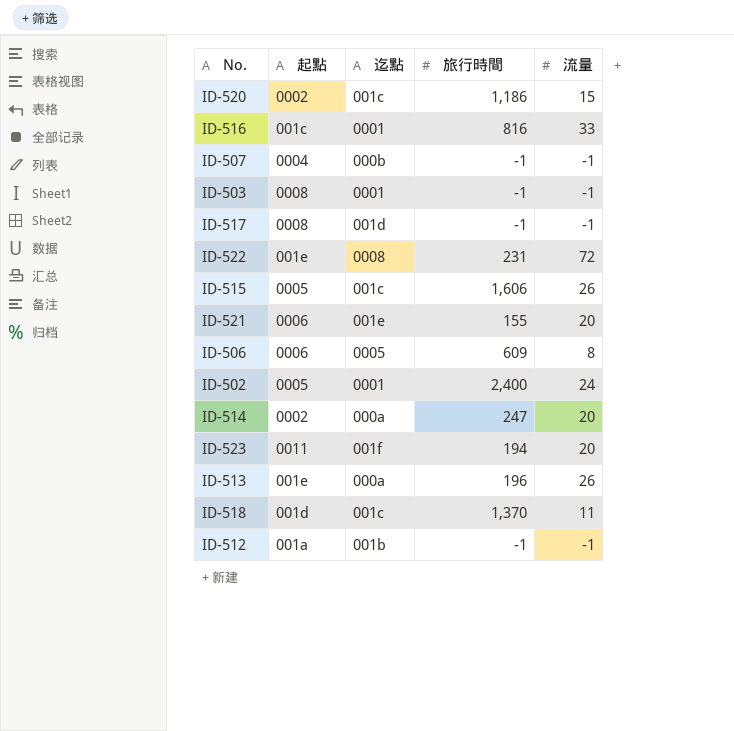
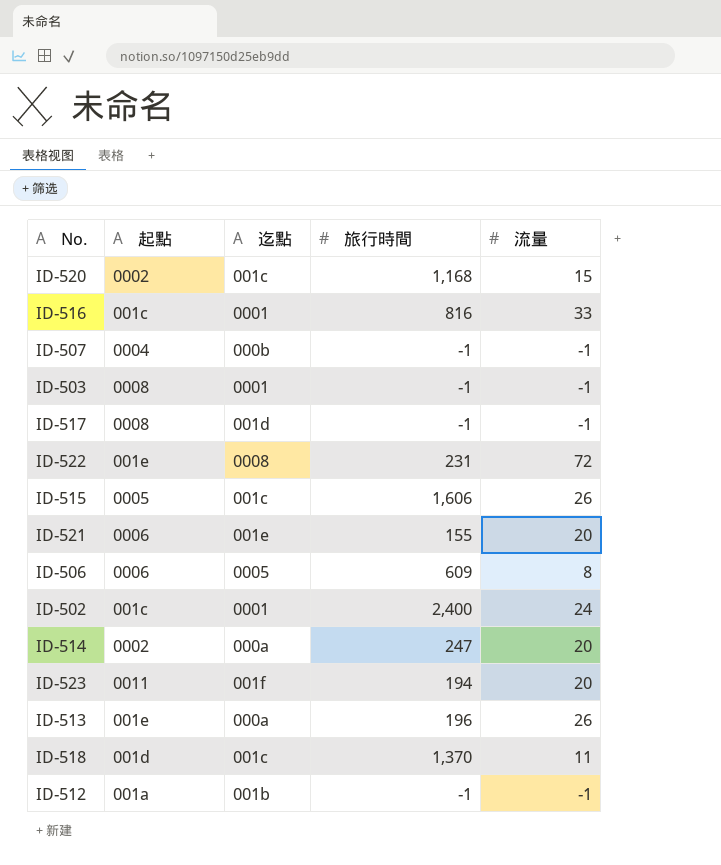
ID-520 | 旅行時間: 1,186 -> 1,168
ID-502 | 起點: 0005 -> 001c

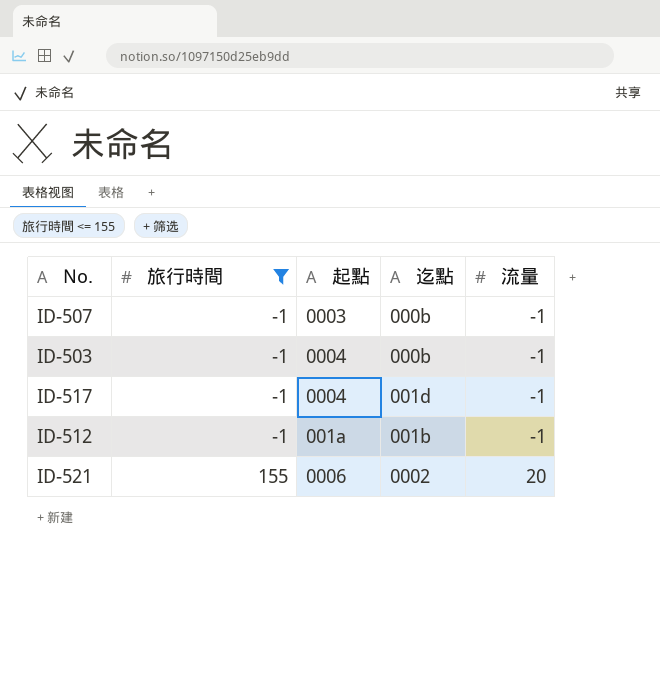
filter: none -> 旅行時間 <= 155
row order: none -> 旅行時間 ascending
column 旅行時間 | position: 4 -> 2
ID-507 | 起點: 0004 -> 0003
ID-503 | 起點: 0008 -> 0004
ID-503 | 迄點: 0001 -> 000b
ID-517 | 起點: 0008 -> 0004
ID-521 | 迄點: 001e -> 0002

